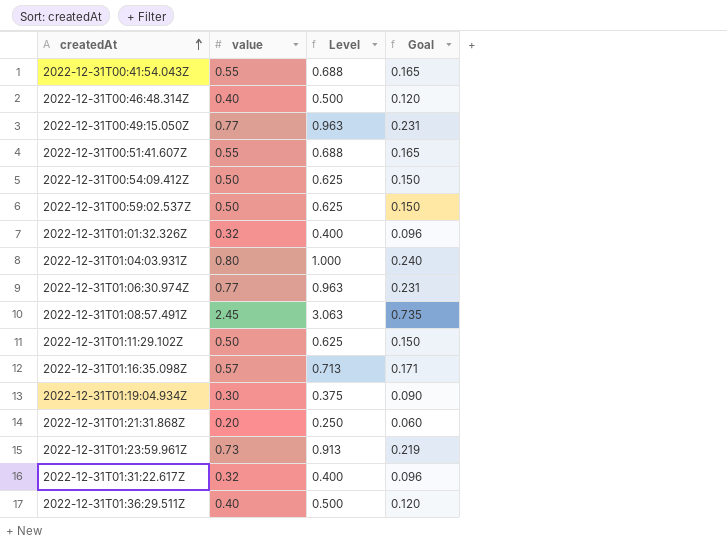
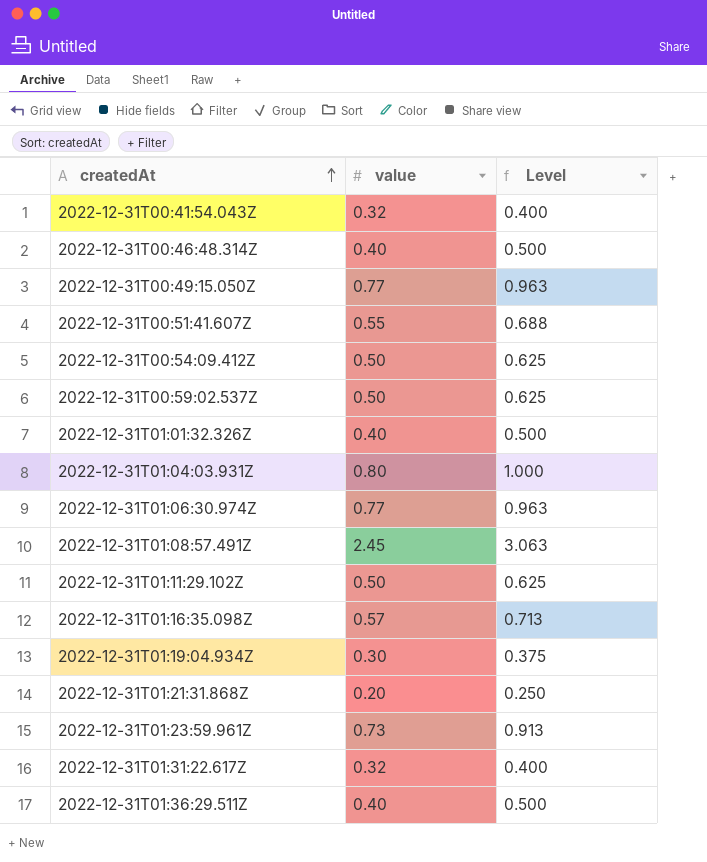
column Goal | formula: [value] * 0.3 -> none
2022-12-31T00:41:54.043Z | value: 0.55 -> 0.32
2022-12-31T00:41:54.043Z | Level: 0.688 -> 0.400
2022-12-31T01:01:32.326Z | value: 0.32 -> 0.40
2022-12-31T01:01:32.326Z | Level: 0.400 -> 0.500

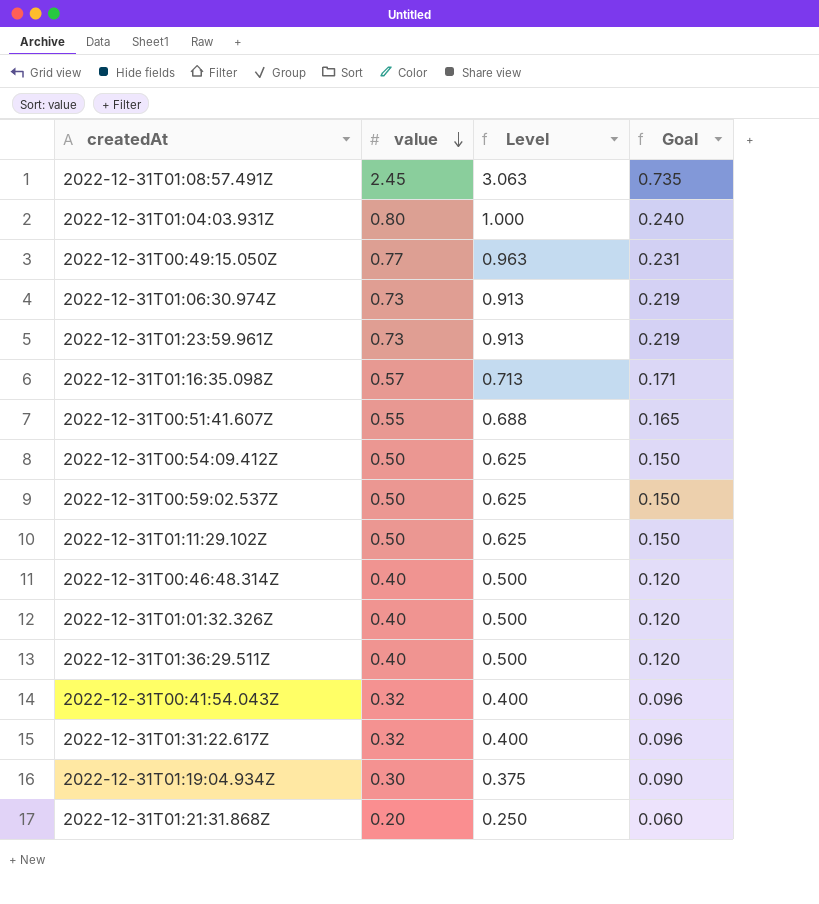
row order: createdAt ascending -> value descending
column Goal | formula: none -> [value] * 0.3
2022-12-31T01:06:30.974Z | value: 0.77 -> 0.73
2022-12-31T01:06:30.974Z | Level: 0.963 -> 0.913

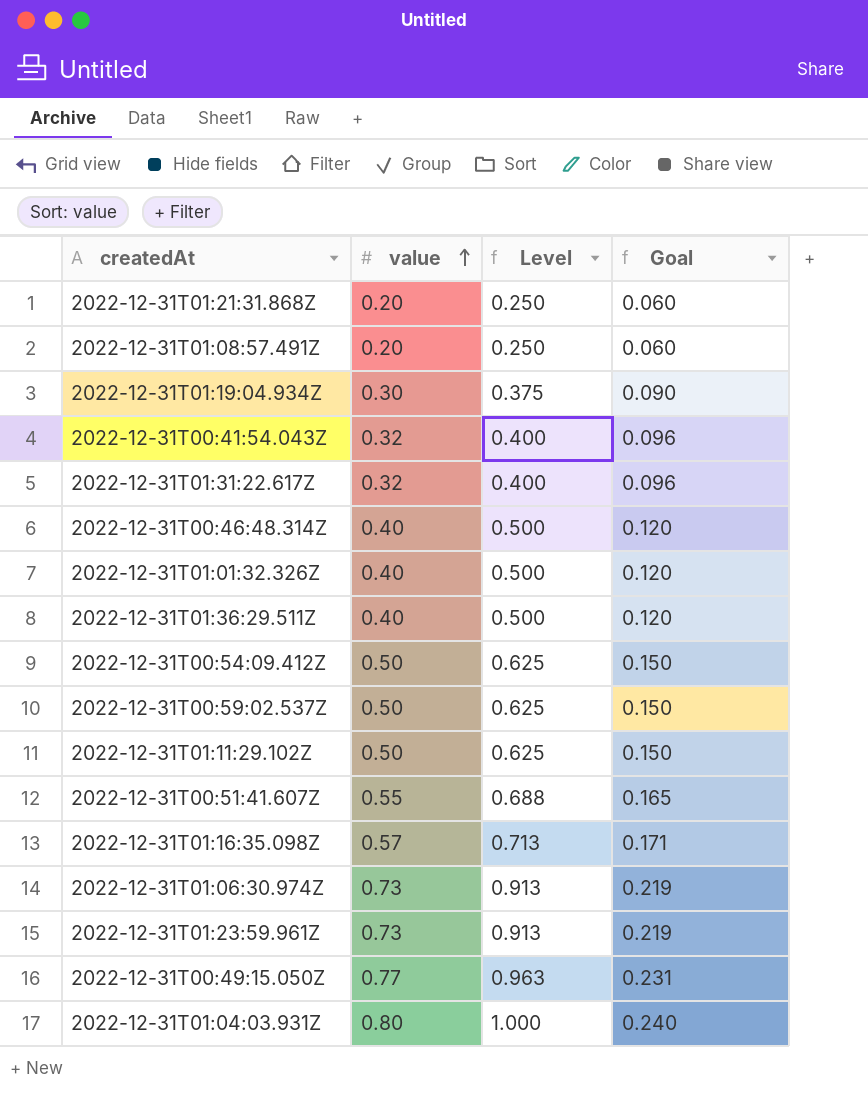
row order: value descending -> value ascending
2022-12-31T01:08:57.491Z | value: 2.45 -> 0.20
2022-12-31T01:08:57.491Z | Level: 3.063 -> 0.250
2022-12-31T01:08:57.491Z | Goal: 0.735 -> 0.060

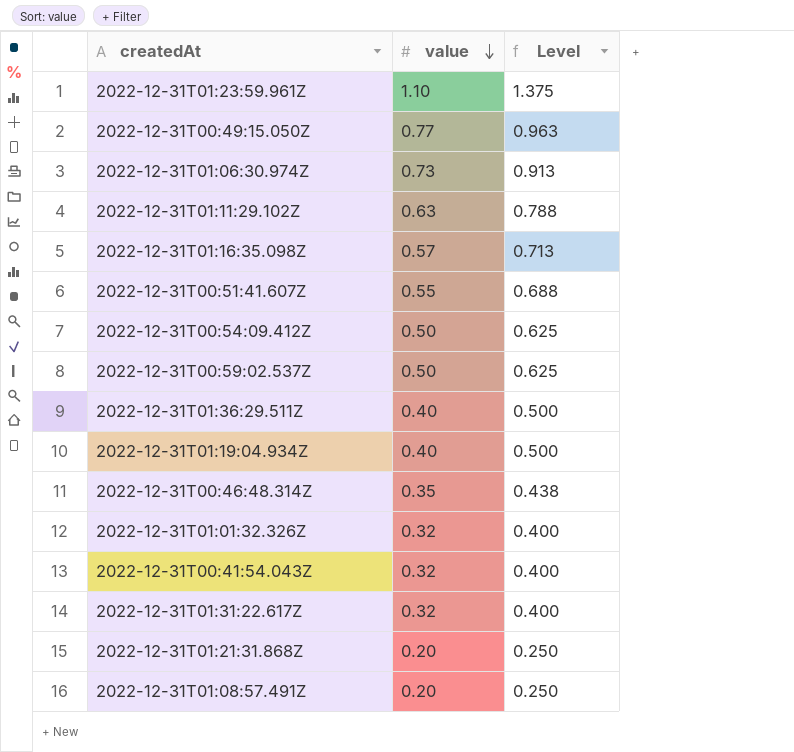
row order: value ascending -> value descending
column Goal | formula: [value] * 0.3 -> none
row 2022-12-31T01:04:03.931Z: 0.80 | 1.000 | 0.240 -> none
2022-12-31T01:23:59.961Z | value: 0.73 -> 1.10
2022-12-31T01:23:59.961Z | Level: 0.913 -> 1.375
2022-12-31T01:11:29.102Z | value: 0.50 -> 0.63
2022-12-31T01:11:29.102Z | Level: 0.625 -> 0.788
2022-12-31T01:19:04.934Z | value: 0.30 -> 0.40
2022-12-31T01:19:04.934Z | Level: 0.375 -> 0.500
2022-12-31T00:46:48.314Z | value: 0.40 -> 0.35
2022-12-31T00:46:48.314Z | Level: 0.500 -> 0.438
2022-12-31T01:01:32.326Z | value: 0.40 -> 0.32
2022-12-31T01:01:32.326Z | Level: 0.500 -> 0.400

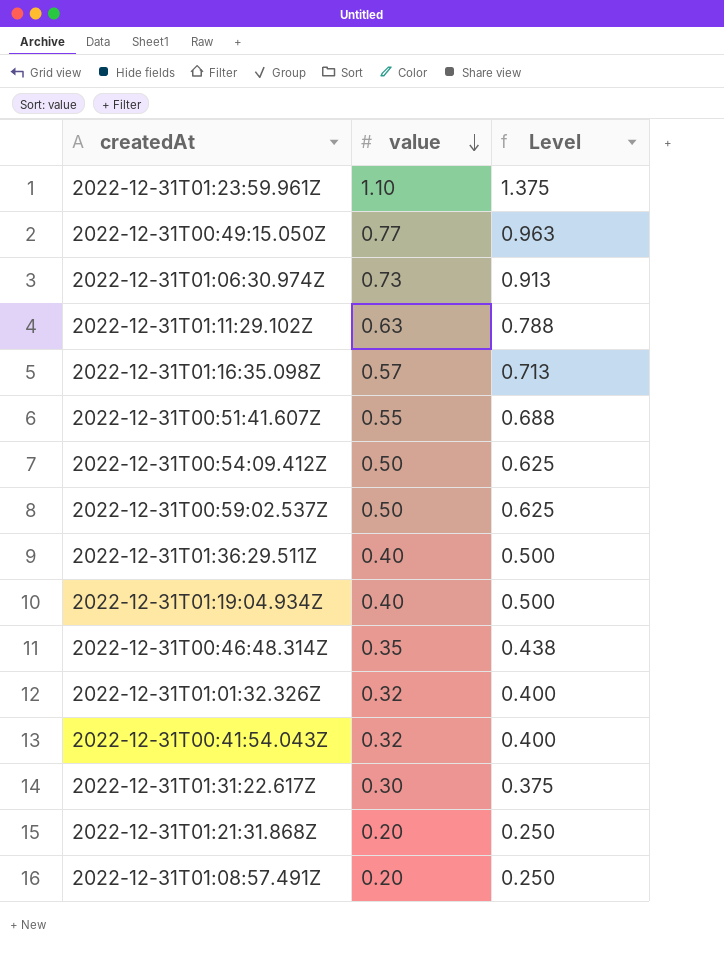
2022-12-31T01:31:22.617Z | value: 0.32 -> 0.30
2022-12-31T01:31:22.617Z | Level: 0.400 -> 0.375

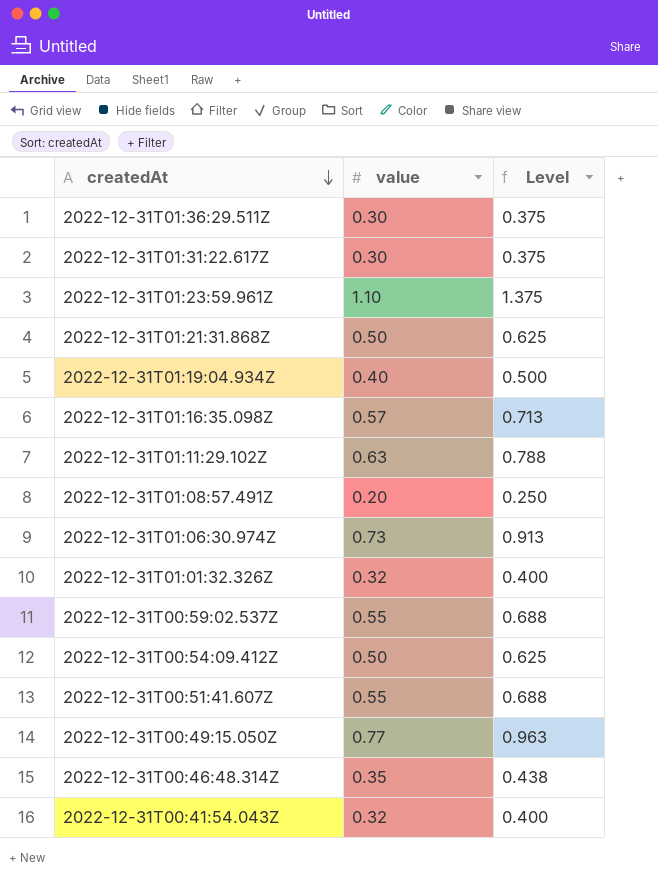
row order: value descending -> createdAt descending
2022-12-31T01:36:29.511Z | value: 0.40 -> 0.30
2022-12-31T01:36:29.511Z | Level: 0.500 -> 0.375
2022-12-31T01:21:31.868Z | value: 0.20 -> 0.50
2022-12-31T01:21:31.868Z | Level: 0.250 -> 0.625
2022-12-31T00:59:02.537Z | value: 0.50 -> 0.55
2022-12-31T00:59:02.537Z | Level: 0.625 -> 0.688

